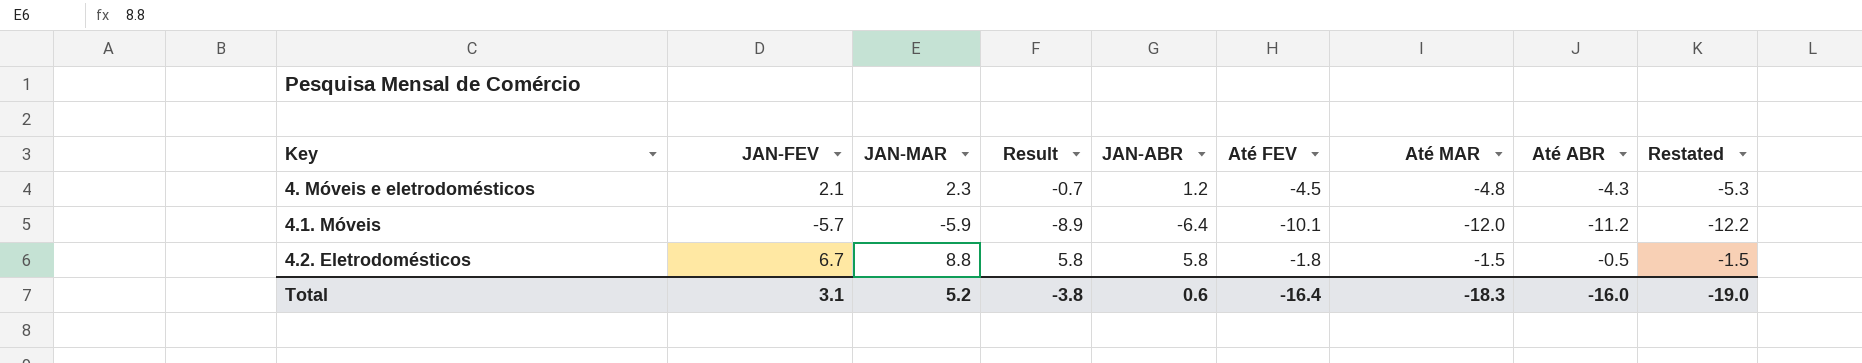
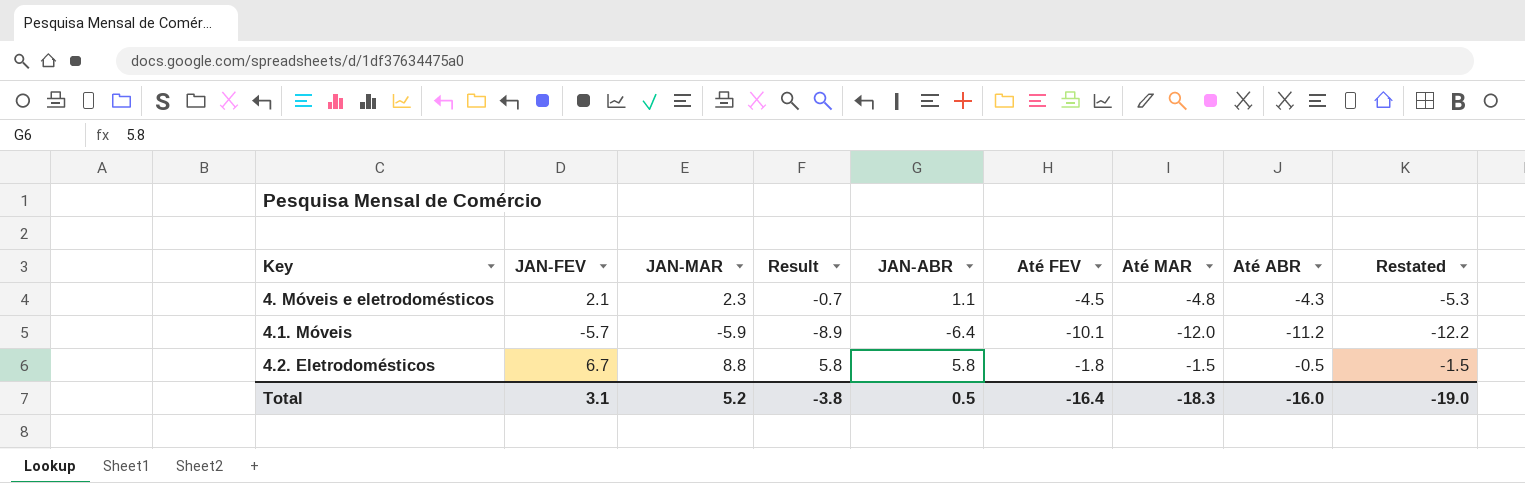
4. Móveis e eletrodomésticos | JAN-ABR: 1.2 -> 1.1
Total | JAN-ABR: 0.6 -> 0.5

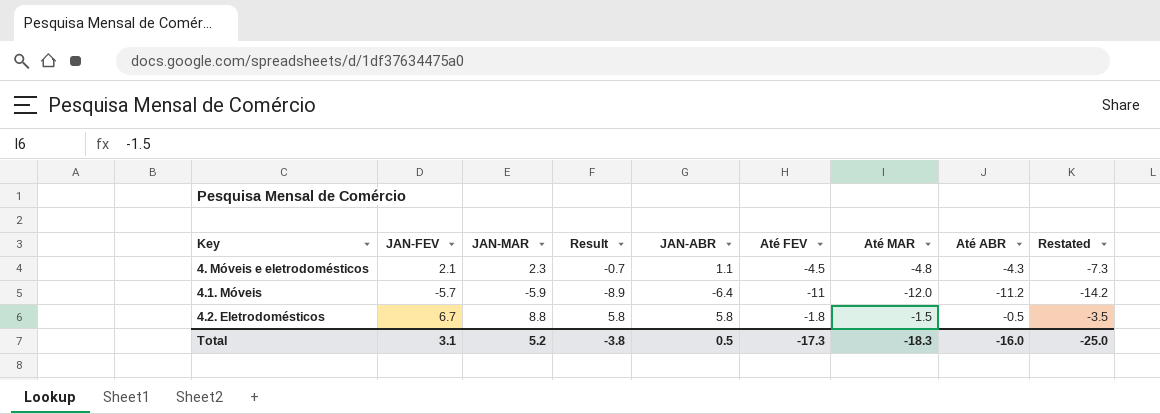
column Restated | formula: [Até ABR] - 1 -> [Até ABR] - 3
4.1. Móveis | Até FEV: -10.1 -> -11
Total | Até FEV: -16.4 -> -17.3
Total | Restated: -19.0 -> -25.0

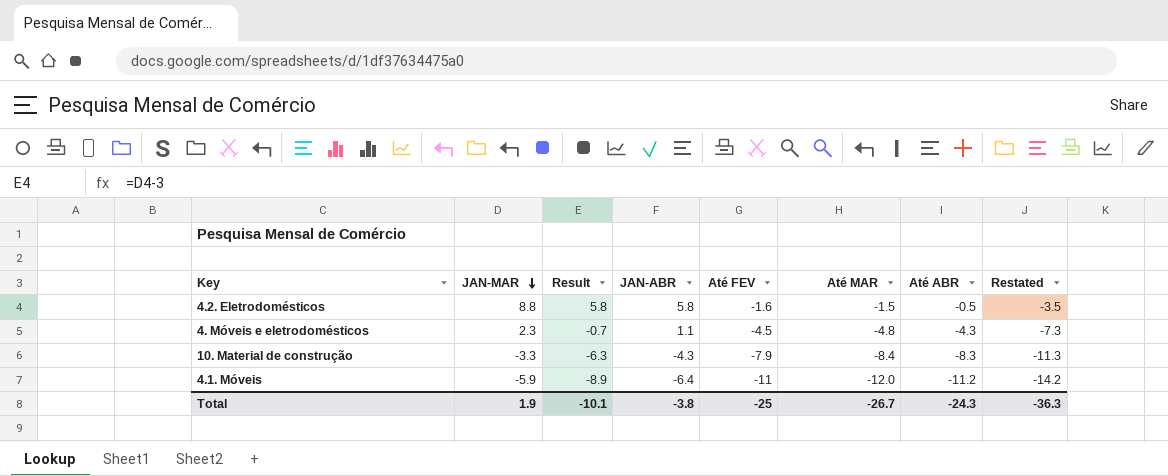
row order: none -> JAN-MAR descending
column JAN-FEV | position: 2 -> none
4.2. Eletrodomésticos | Até FEV: -1.8 -> -1.6
row 10. Material de construção: none -> -3.3 | -6.3 | -4.3 | -7.9 | -8.4 | -8.3 | -11.3
Total | JAN-MAR: 5.2 -> 1.9
Total | Result: -3.8 -> -10.1
Total | JAN-ABR: 0.5 -> -3.8
Total | Até FEV: -17.3 -> -25
Total | Até MAR: -18.3 -> -26.7
Total | Até ABR: -16.0 -> -24.3
Total | Restated: -25.0 -> -36.3

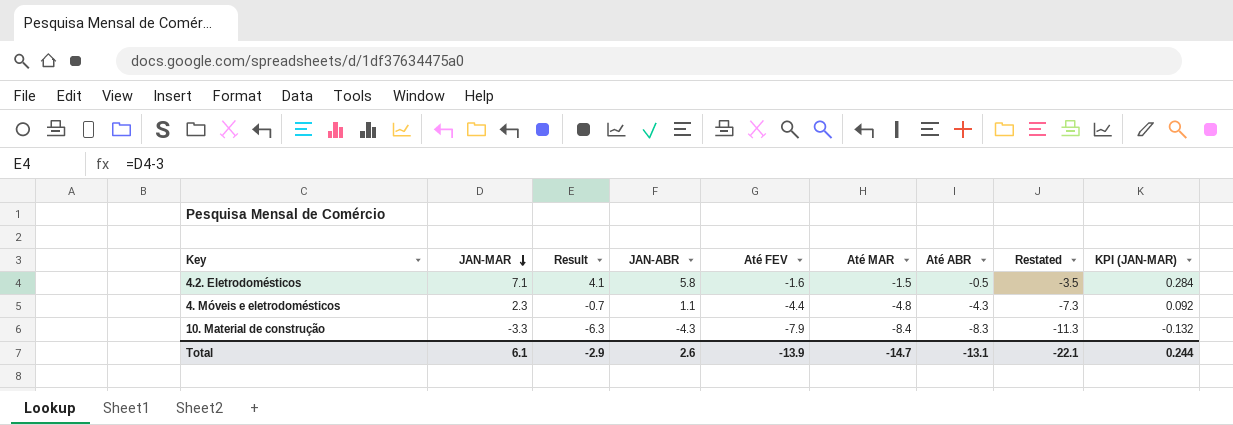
column KPI (JAN-MAR) | formula: none -> [JAN-MAR] * 0.04
row 4.1. Móveis: -5.9 | -8.9 | -6.4 | -11 | -12.0 | -11.2 | -14.2 -> none
4.2. Eletrodomésticos | JAN-MAR: 8.8 -> 7.1
4.2. Eletrodomésticos | Result: 5.8 -> 4.1
4. Móveis e eletrodomésticos | Até FEV: -4.5 -> -4.4
Total | JAN-MAR: 1.9 -> 6.1
Total | Result: -10.1 -> -2.9
Total | JAN-ABR: -3.8 -> 2.6
Total | Até FEV: -25 -> -13.9
Total | Até MAR: -26.7 -> -14.7
Total | Até ABR: -24.3 -> -13.1
Total | Restated: -36.3 -> -22.1

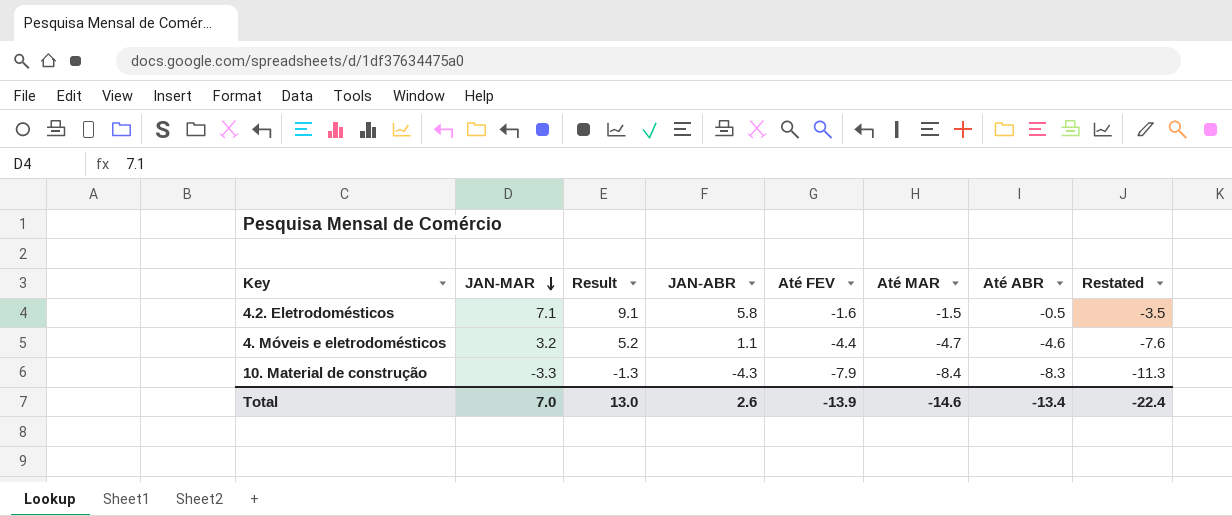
column KPI (JAN-MAR) | formula: [JAN-MAR] * 0.04 -> none
column Result | formula: [JAN-MAR] - 3 -> [JAN-MAR] + 2
4. Móveis e eletrodomésticos | JAN-MAR: 2.3 -> 3.2
4. Móveis e eletrodomésticos | Até MAR: -4.8 -> -4.7
4. Móveis e eletrodomésticos | Até ABR: -4.3 -> -4.6
4. Móveis e eletrodomésticos | Restated: -7.3 -> -7.6
Total | JAN-MAR: 6.1 -> 7.0
Total | Result: -2.9 -> 13.0
Total | Até MAR: -14.7 -> -14.6
Total | Até ABR: -13.1 -> -13.4
Total | Restated: -22.1 -> -22.4

